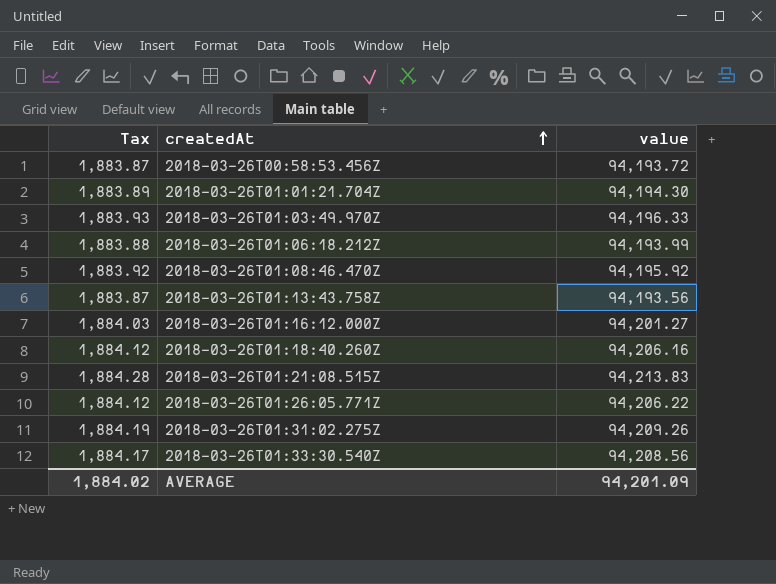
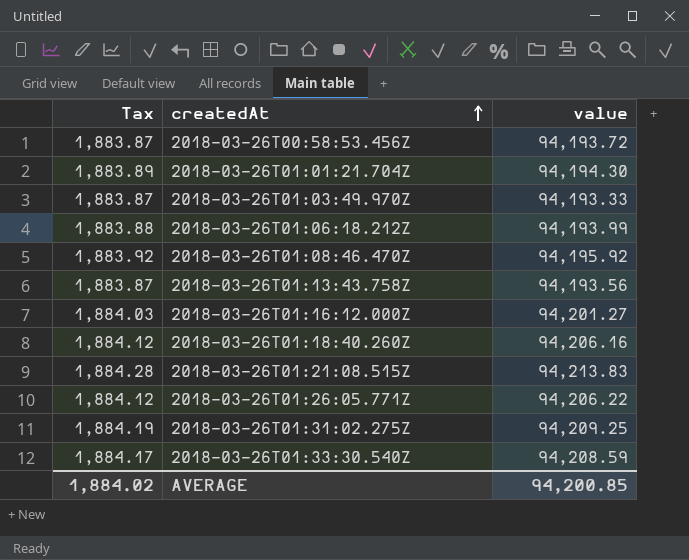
2018-03-26T01:03:49.970Z | Tax: 1,883.93 -> 1,883.87
2018-03-26T01:03:49.970Z | value: 94,196.33 -> 94,193.33
2018-03-26T01:31:02.275Z | value: 94,209.26 -> 94,209.25
2018-03-26T01:33:30.540Z | value: 94,208.56 -> 94,208.59
AVERAGE | value: 94,201.09 -> 94,200.85

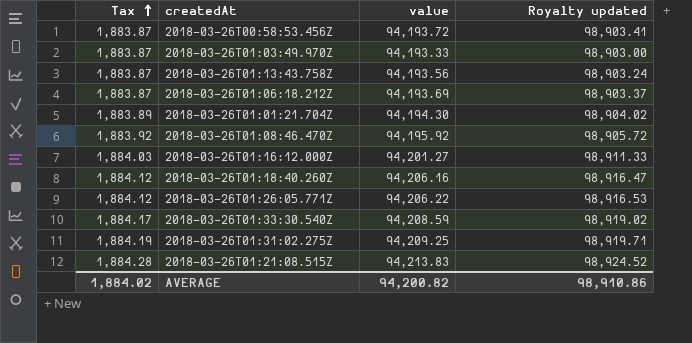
row order: createdAt ascending -> Tax ascending
column Royalty updated | formula: none -> [value] * 1.05
2018-03-26T01:06:18.212Z | Tax: 1,883.88 -> 1,883.87
2018-03-26T01:06:18.212Z | value: 94,193.99 -> 94,193.69
AVERAGE | value: 94,200.85 -> 94,200.82

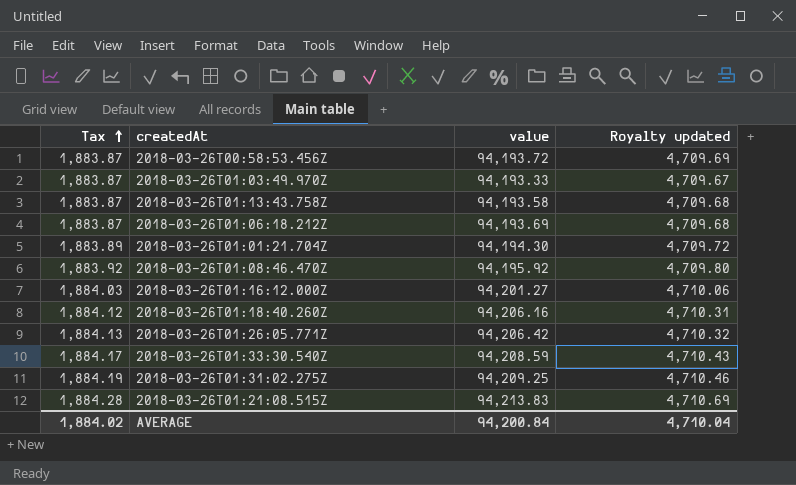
column Royalty updated | formula: [value] * 1.05 -> [value] * 0.05
2018-03-26T01:13:43.758Z | value: 94,193.56 -> 94,193.58
2018-03-26T01:26:05.771Z | Tax: 1,884.12 -> 1,884.13
2018-03-26T01:26:05.771Z | value: 94,206.22 -> 94,206.42
AVERAGE | value: 94,200.82 -> 94,200.84
AVERAGE | Royalty updated: 98,910.86 -> 4,710.04

